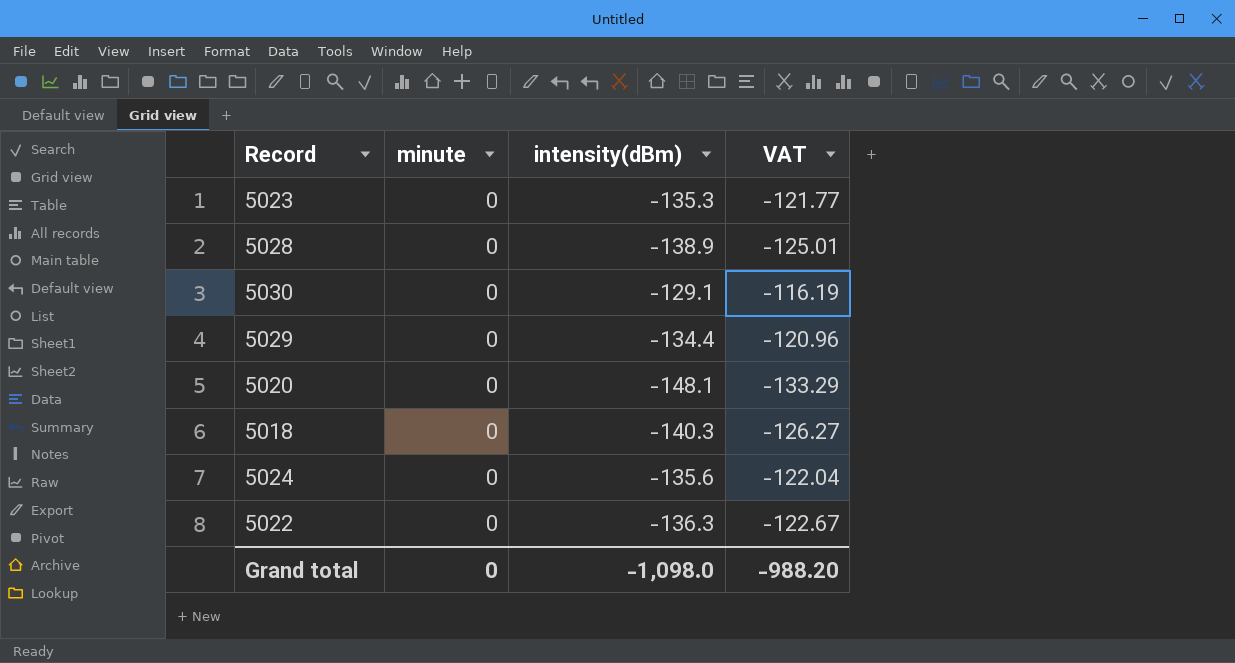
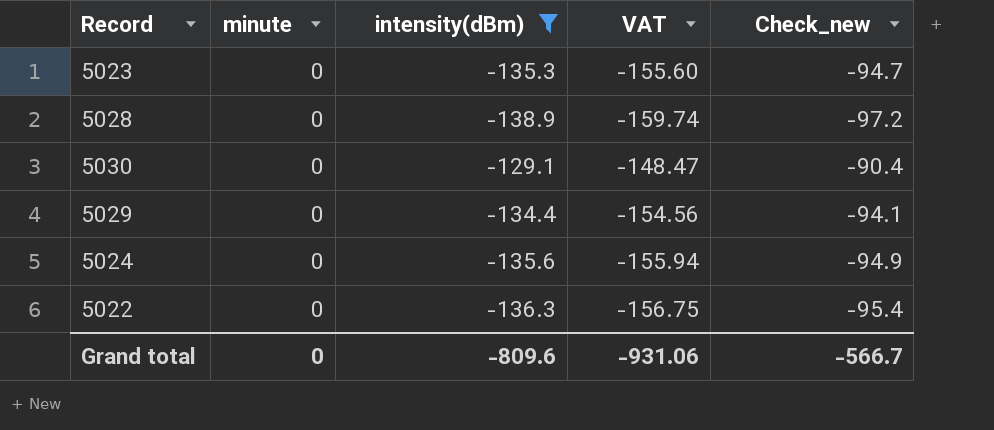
filter: none -> intensity(dBm) >= -138.9
column VAT | formula: [intensity(dBm)] * 0.9 -> [intensity(dBm)] * 1.15
column Check_new | formula: none -> [intensity(dBm)] * 0.7
Grand total | intensity(dBm): -1,098.0 -> -809.6
Grand total | VAT: -988.20 -> -931.06

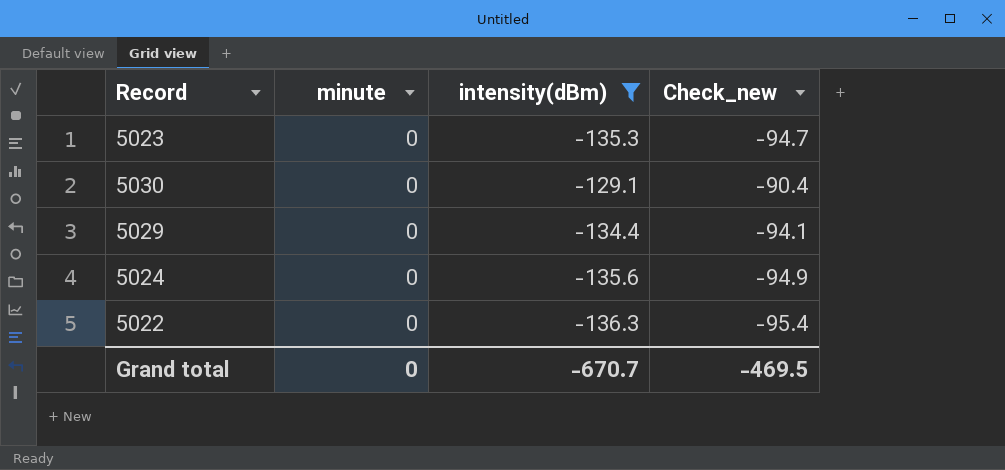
column VAT | formula: [intensity(dBm)] * 1.15 -> none
row 5028: 0 | -138.9 | -159.74 | -97.2 -> none
Grand total | intensity(dBm): -809.6 -> -670.7
Grand total | Check_new: -566.7 -> -469.5

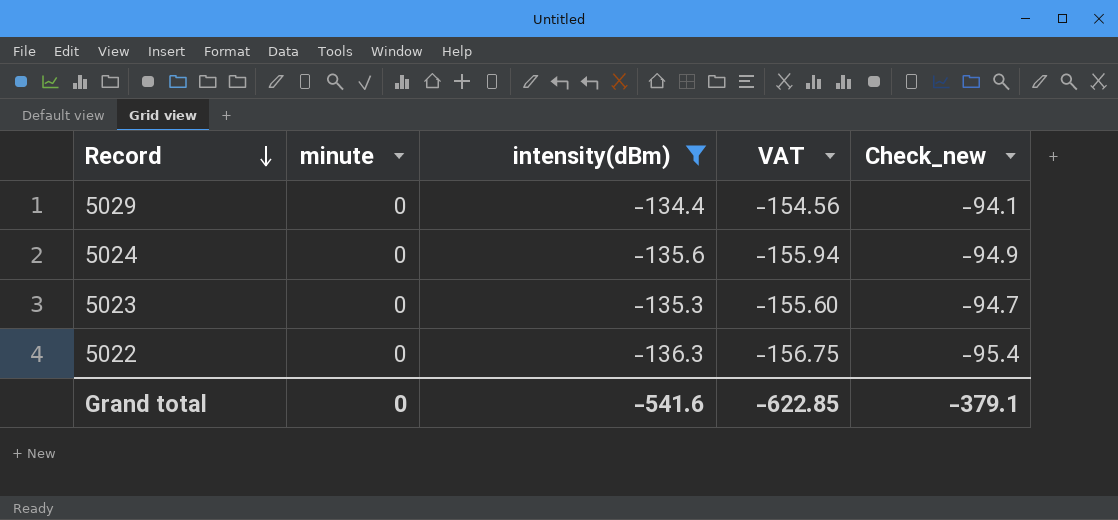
row order: none -> Record descending
column VAT | formula: none -> [intensity(dBm)] * 1.15
row 5030: 0 | -129.1 | -90.4 -> none
Grand total | intensity(dBm): -670.7 -> -541.6
Grand total | Check_new: -469.5 -> -379.1

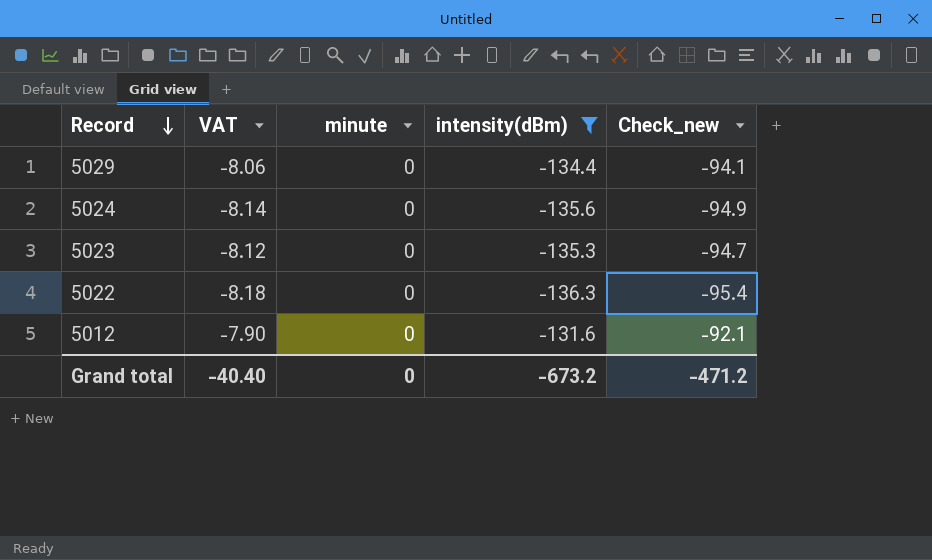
column VAT | formula: [intensity(dBm)] * 1.15 -> [intensity(dBm)] * 0.06
column VAT | position: 4 -> 2
row 5012: none -> -7.90 | 0 | -131.6 | -92.1
Grand total | VAT: -622.85 -> -40.40
Grand total | intensity(dBm): -541.6 -> -673.2
Grand total | Check_new: -379.1 -> -471.2

